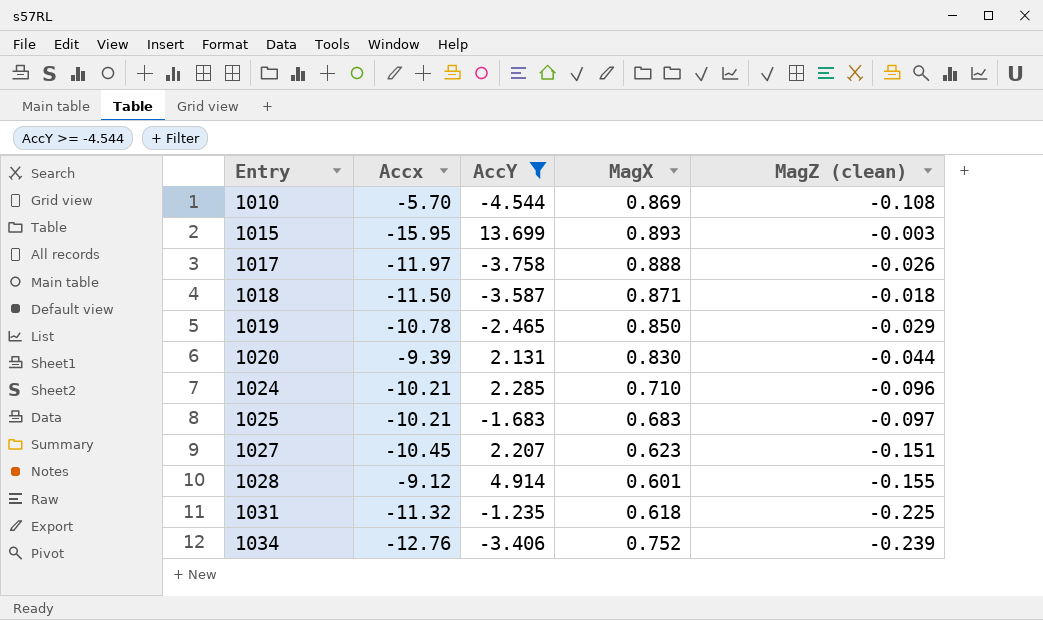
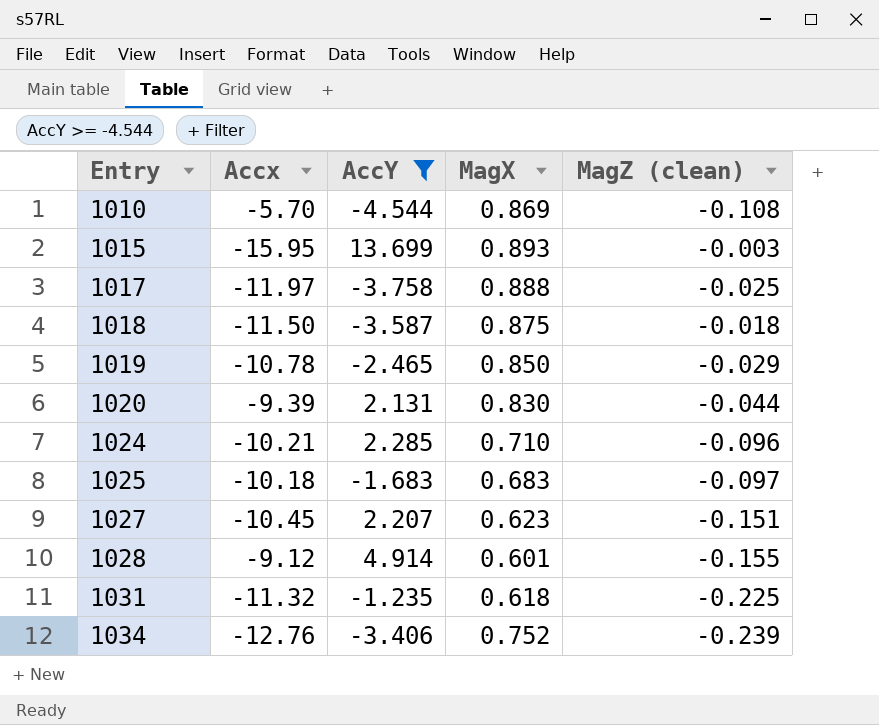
1017 | MagZ (clean): -0.026 -> -0.025
1018 | MagX: 0.871 -> 0.875
1025 | Accx: -10.21 -> -10.18

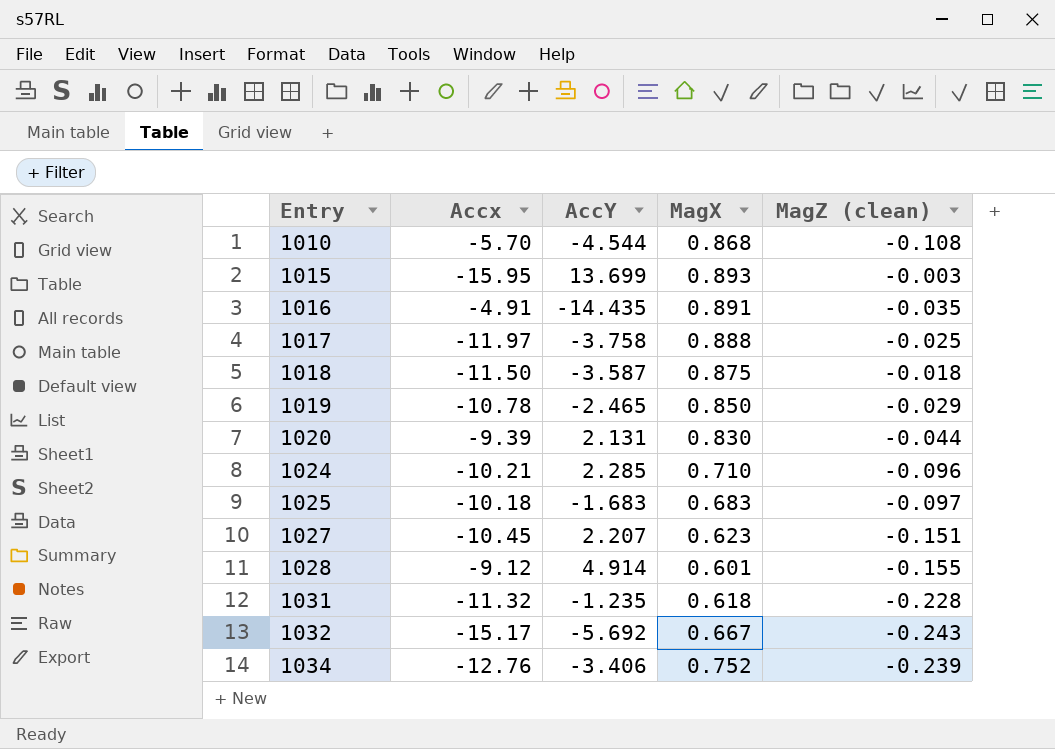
filter: AccY >= -4.544 -> none
1010 | MagX: 0.869 -> 0.868
1031 | MagZ (clean): -0.225 -> -0.228

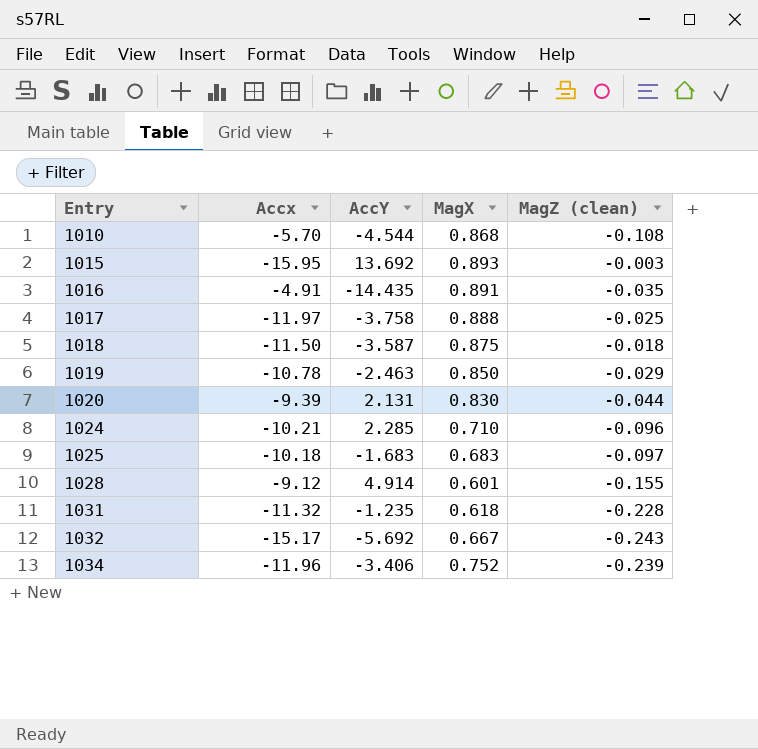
row 1027: -10.45 | 2.207 | 0.623 | -0.151 -> none
1015 | AccY: 13.699 -> 13.692
1019 | AccY: -2.465 -> -2.463
1034 | Accx: -12.76 -> -11.96

